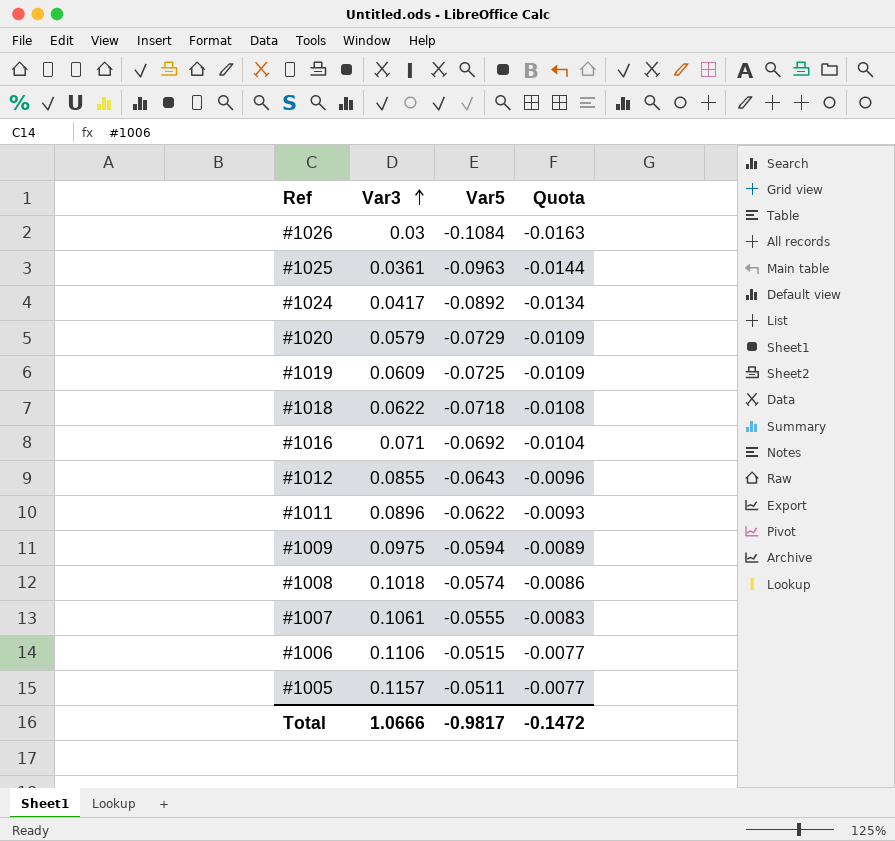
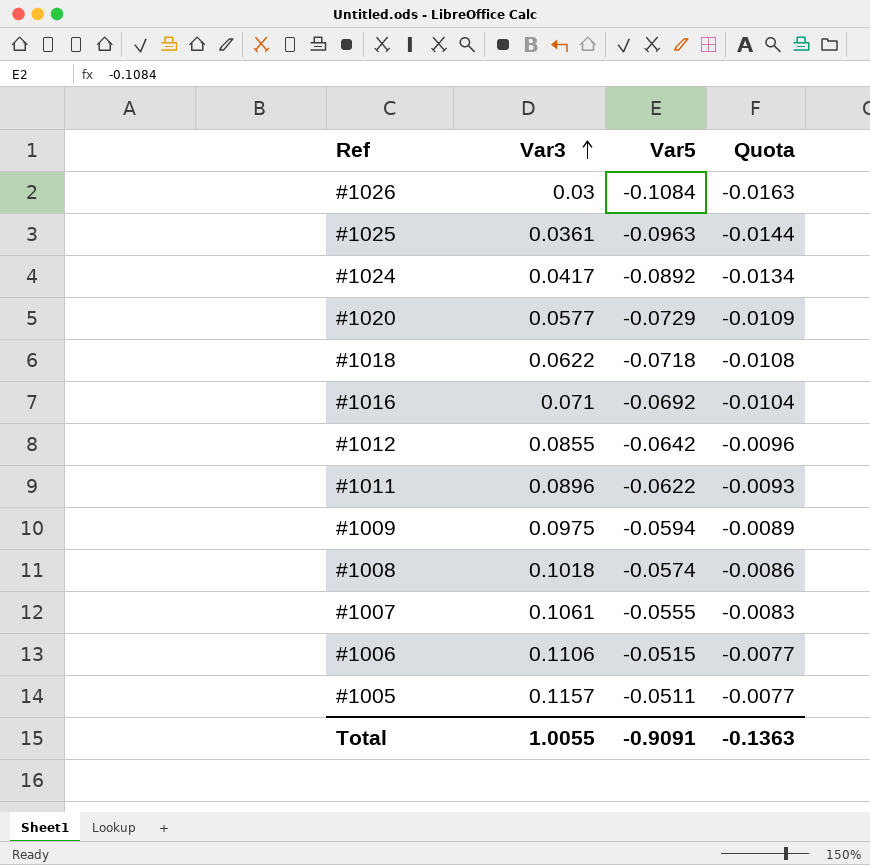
row #1019: 0.0609 | -0.0725 | -0.0109 -> none
#1020 | Var3: 0.0579 -> 0.0577
#1012 | Var5: -0.0643 -> -0.0642
Total | Var3: 1.0666 -> 1.0055
Total | Var5: -0.9817 -> -0.9091
Total | Quota: -0.1472 -> -0.1363

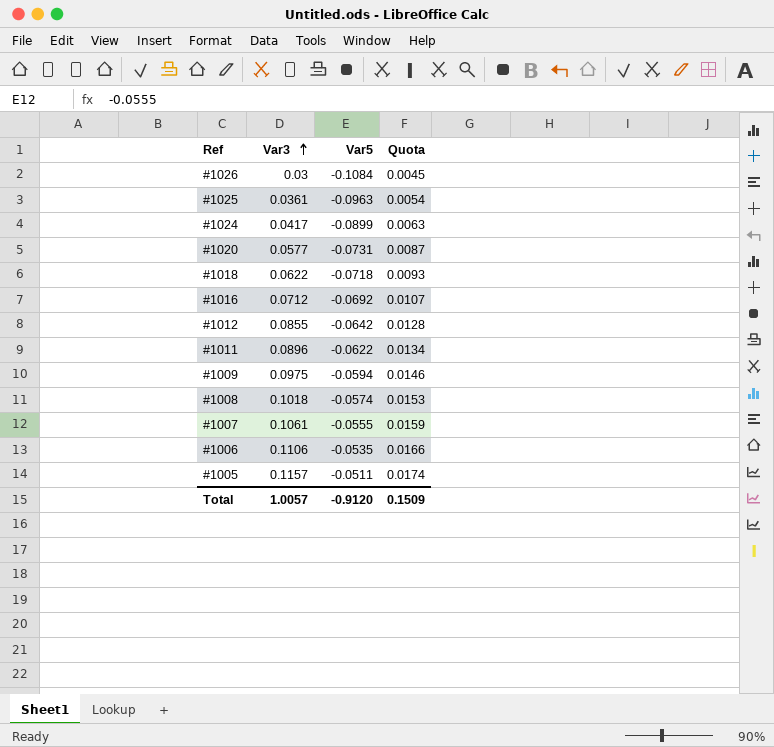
column Quota | formula: [Var5] * 0.15 -> [Var3] * 0.15
#1024 | Var5: -0.0892 -> -0.0899
#1020 | Var5: -0.0729 -> -0.0731
#1016 | Var3: 0.071 -> 0.0712
#1006 | Var5: -0.0515 -> -0.0535
Total | Var3: 1.0055 -> 1.0057
Total | Var5: -0.9091 -> -0.9120
Total | Quota: -0.1363 -> 0.1509

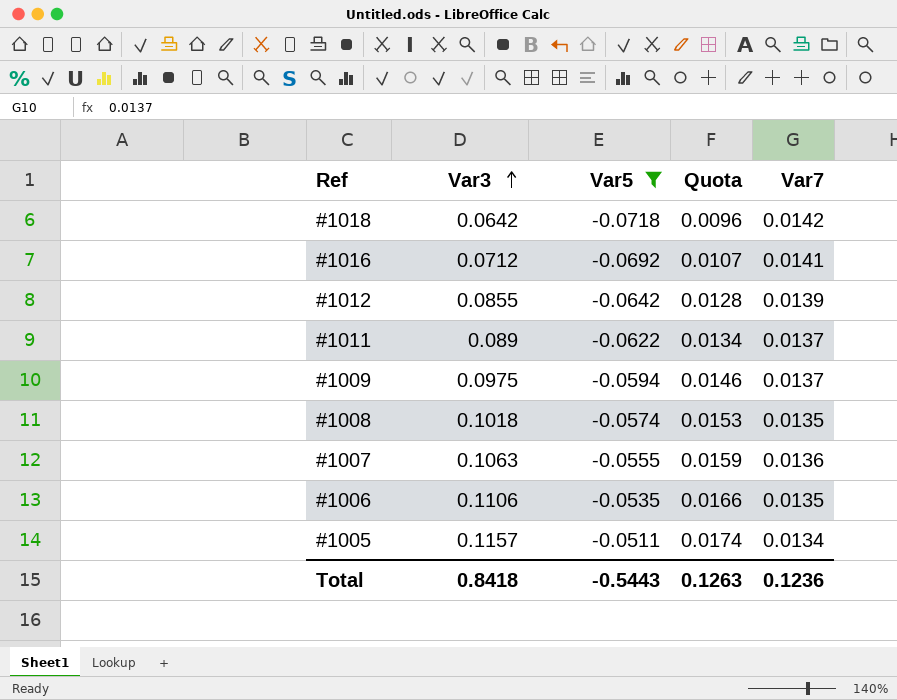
filter: none -> Var5 >= -0.0718
column Var7 | position: none -> 5
#1018 | Var3: 0.0622 -> 0.0642
#1018 | Quota: 0.0093 -> 0.0096
#1011 | Var3: 0.0896 -> 0.089
#1007 | Var3: 0.1061 -> 0.1063
Total | Var3: 1.0057 -> 0.8418
Total | Var5: -0.9120 -> -0.5443
Total | Quota: 0.1509 -> 0.1263

